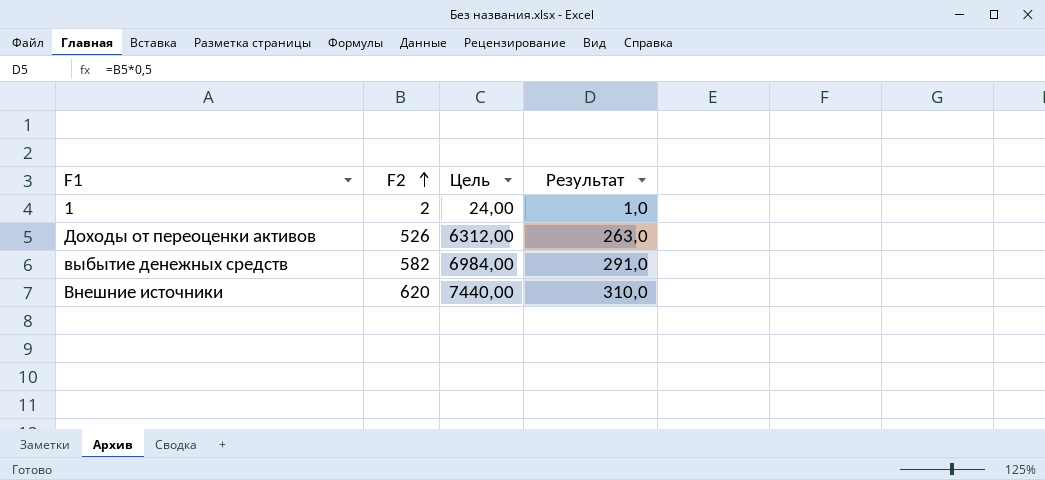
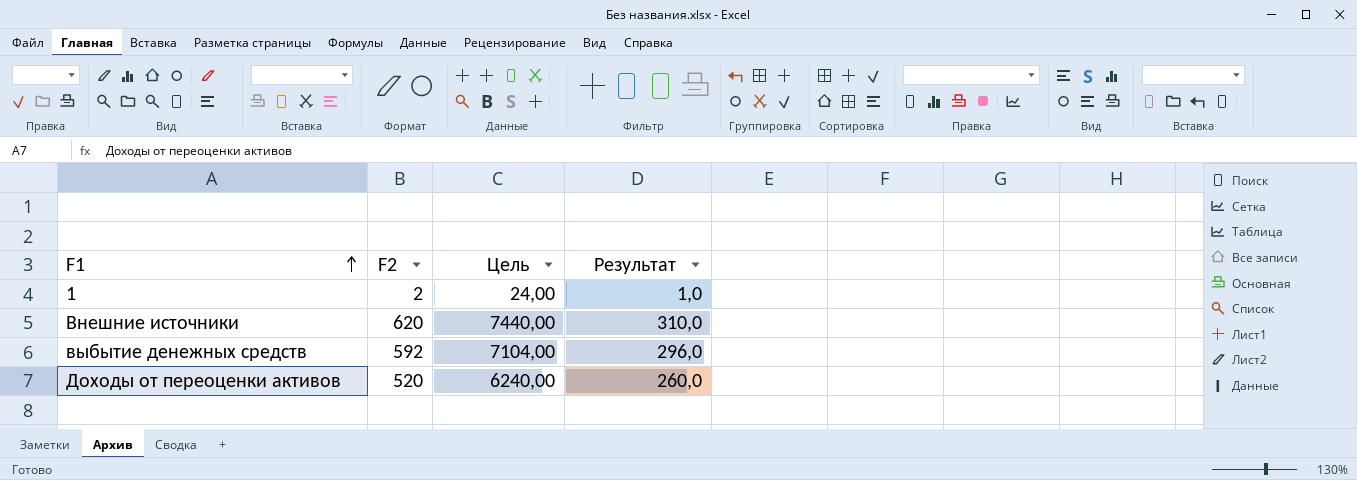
row order: F2 ascending -> F1 ascending
выбытие денежных средств | F2: 582 -> 592
выбытие денежных средств | Цель: 6984,00 -> 7104,00
выбытие денежных средств | Результат: 291,0 -> 296,0
Доходы от переоценки активов | F2: 526 -> 520
Доходы от переоценки активов | Цель: 6312,00 -> 6240,00
Доходы от переоценки активов | Результат: 263,0 -> 260,0

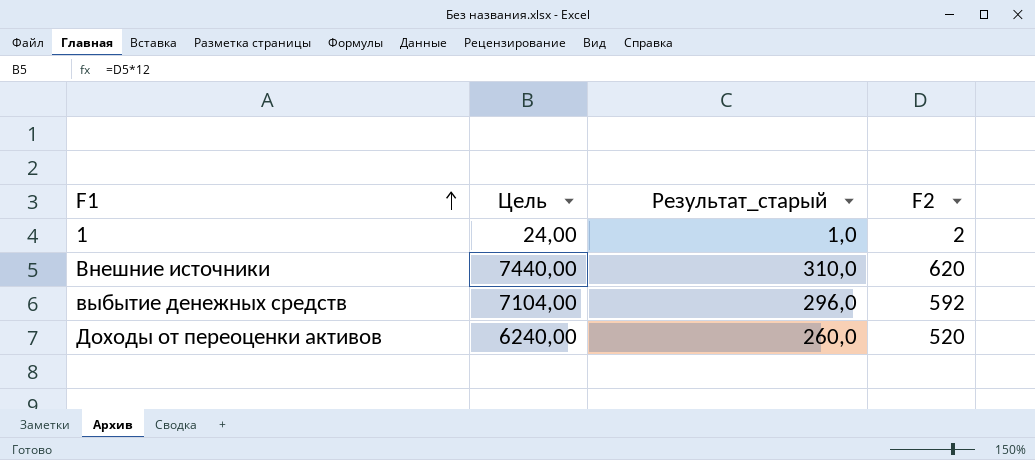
column name: Результат -> Результат_старый
column F2 | position: 2 -> 4

